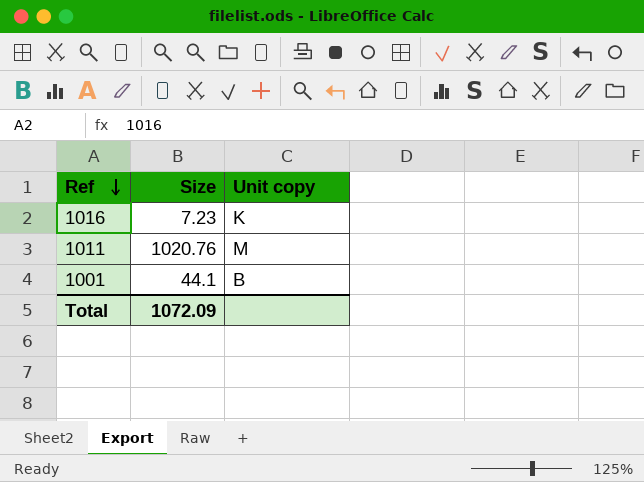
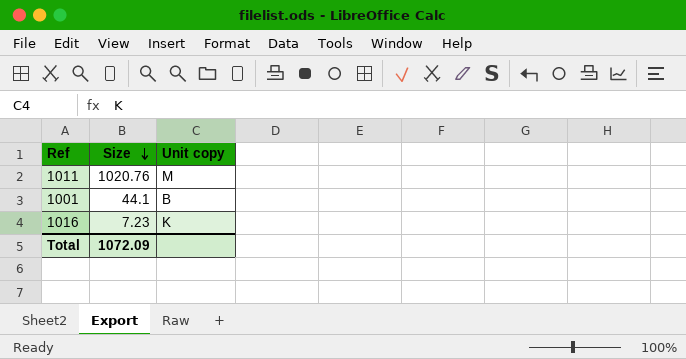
row order: Ref descending -> Size descending

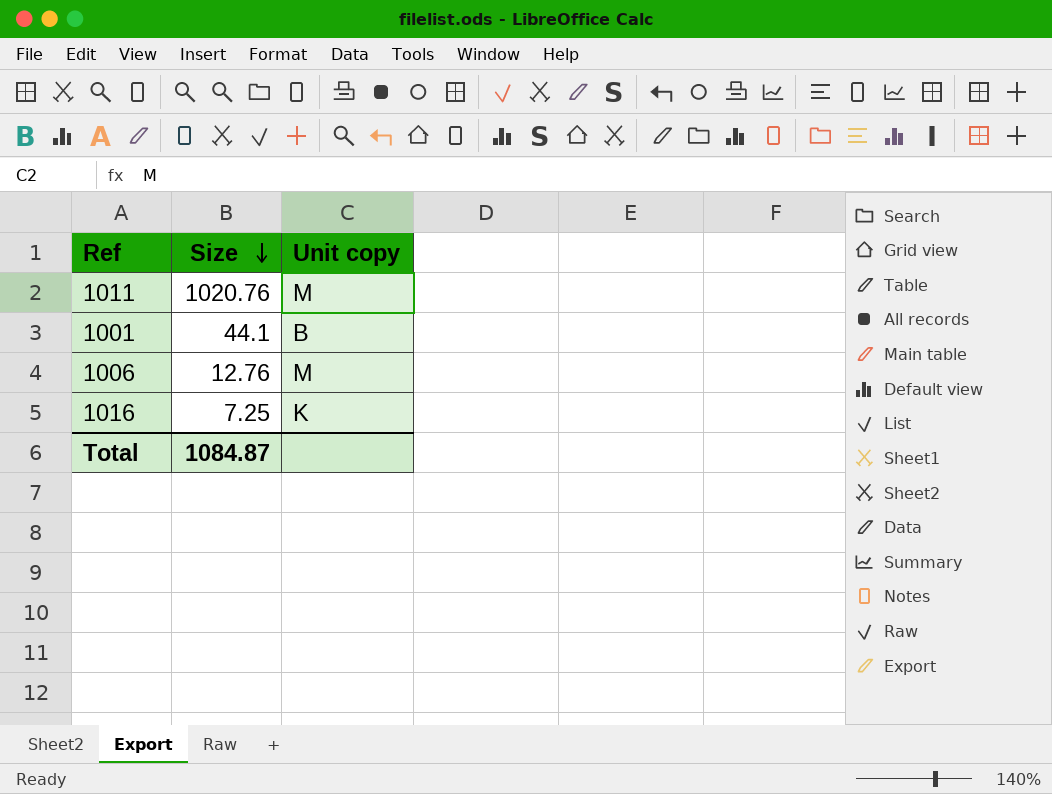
row 1006: none -> 12.76 | M
1016 | Size: 7.23 -> 7.25
Total | Size: 1072.09 -> 1084.87

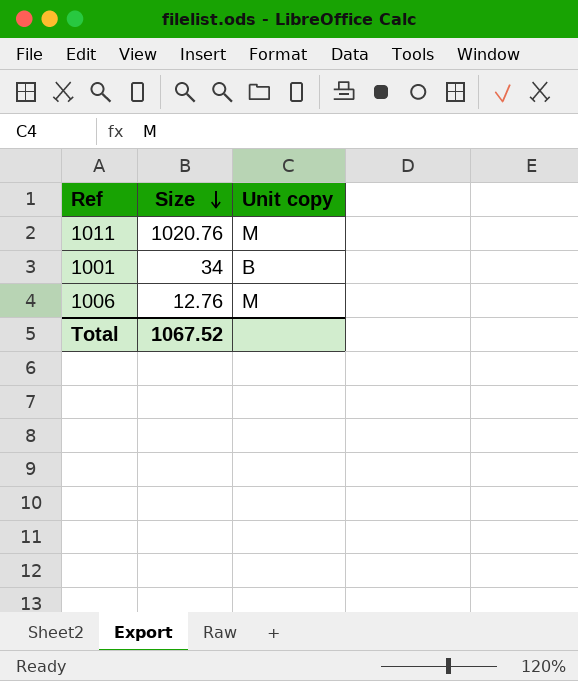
row 1016: 7.25 | K -> none
1001 | Size: 44.1 -> 34
Total | Size: 1084.87 -> 1067.52

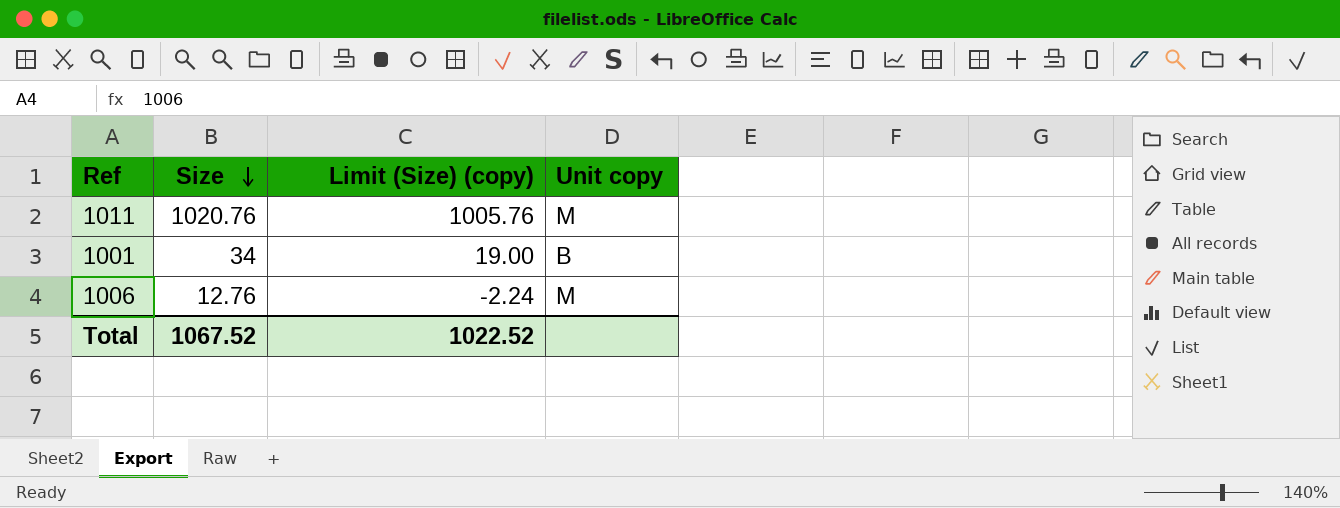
column Limit (Size) (copy) | formula: none -> [Size] - 15

